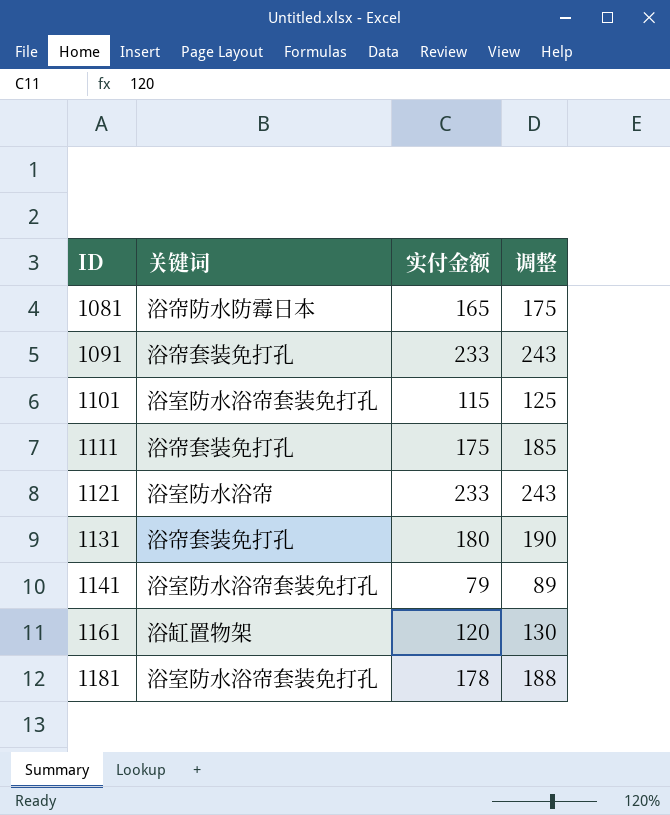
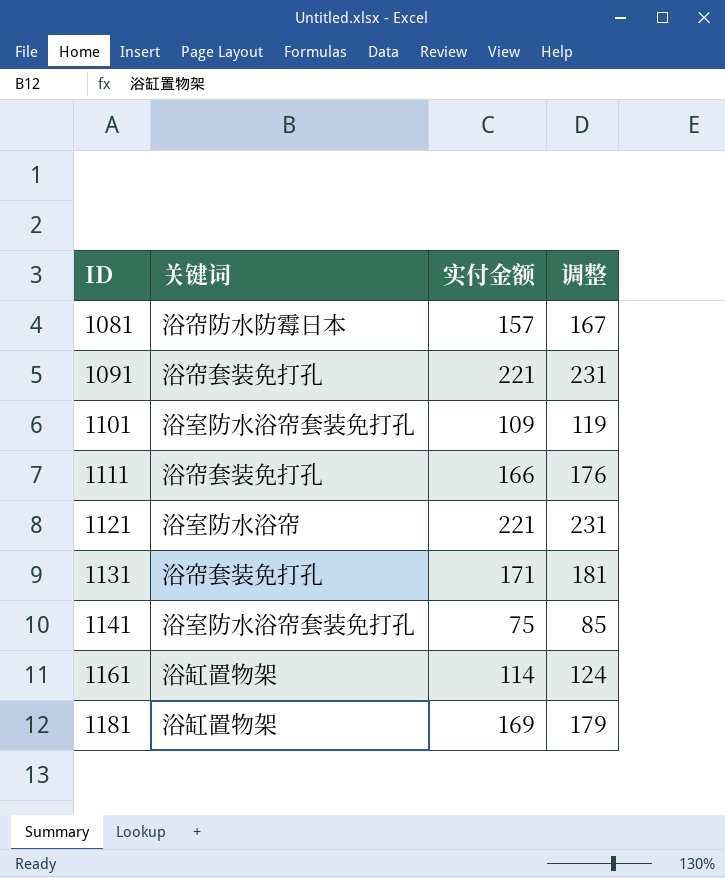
1081 | 实付金额: 165 -> 157
1081 | 调整: 175 -> 167
1091 | 实付金额: 233 -> 221
1091 | 调整: 243 -> 231
1101 | 实付金额: 115 -> 109
1101 | 调整: 125 -> 119
1111 | 实付金额: 175 -> 166
1111 | 调整: 185 -> 176
1121 | 实付金额: 233 -> 221
1121 | 调整: 243 -> 231
1131 | 实付金额: 180 -> 171
1131 | 调整: 190 -> 181
1141 | 实付金额: 79 -> 75
1141 | 调整: 89 -> 85
1161 | 实付金额: 120 -> 114
1161 | 调整: 130 -> 124
1181 | 关键词: 浴室防水浴帘套装免打孔 -> 浴缸置物架
1181 | 实付金额: 178 -> 169
1181 | 调整: 188 -> 179

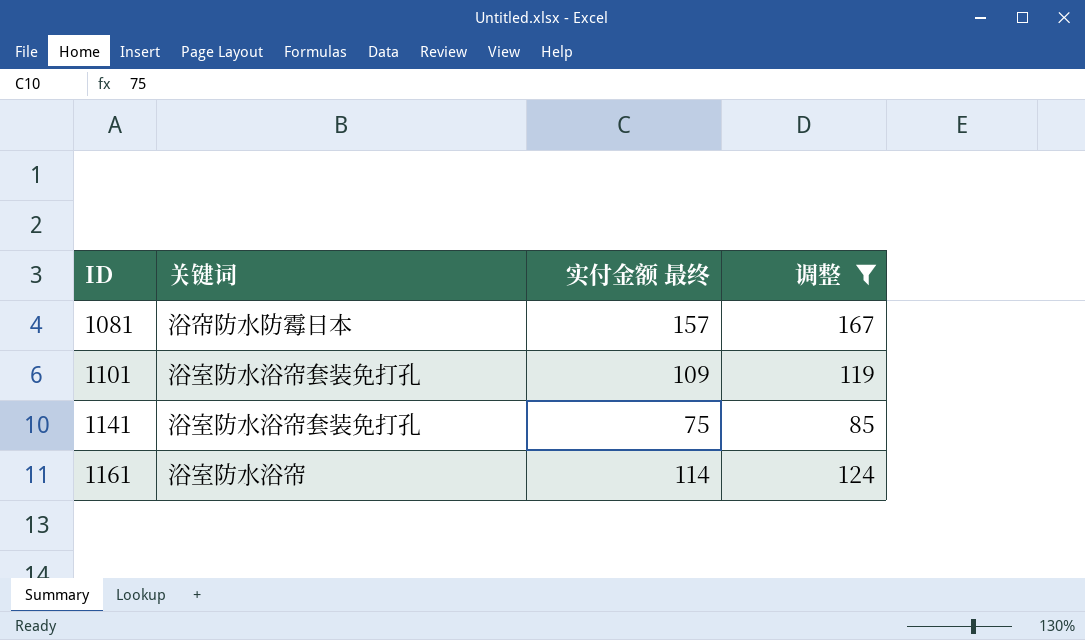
filter: none -> 调整 <= 167
column name: 实付金额 -> 实付金额 最终
1161 | 关键词: 浴缸置物架 -> 浴室防水浴帘

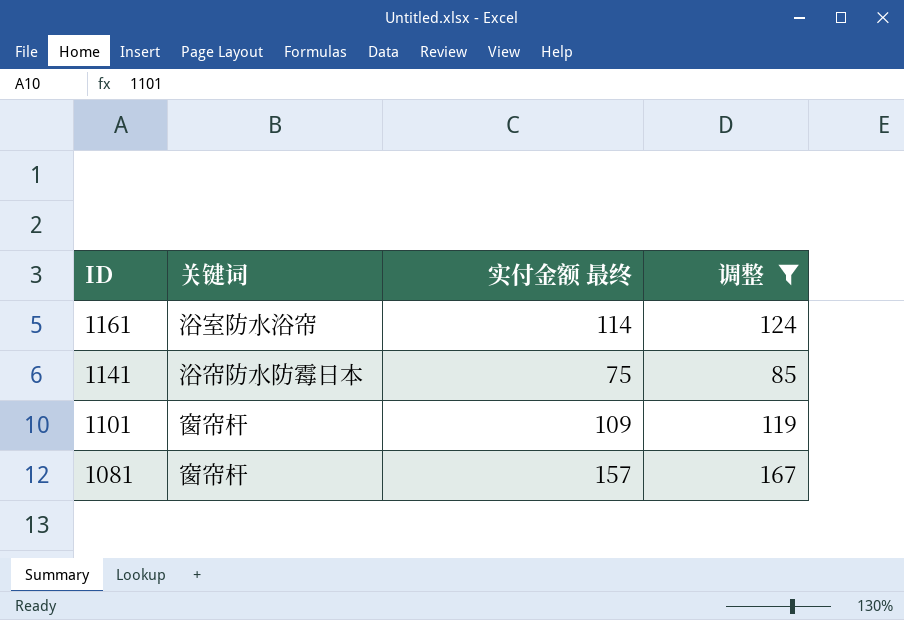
row order: ID ascending -> ID descending
1141 | 关键词: 浴室防水浴帘套装免打孔 -> 浴帘防水防霉日本
1101 | 关键词: 浴室防水浴帘套装免打孔 -> 窗帘杆
1081 | 关键词: 浴帘防水防霉日本 -> 窗帘杆

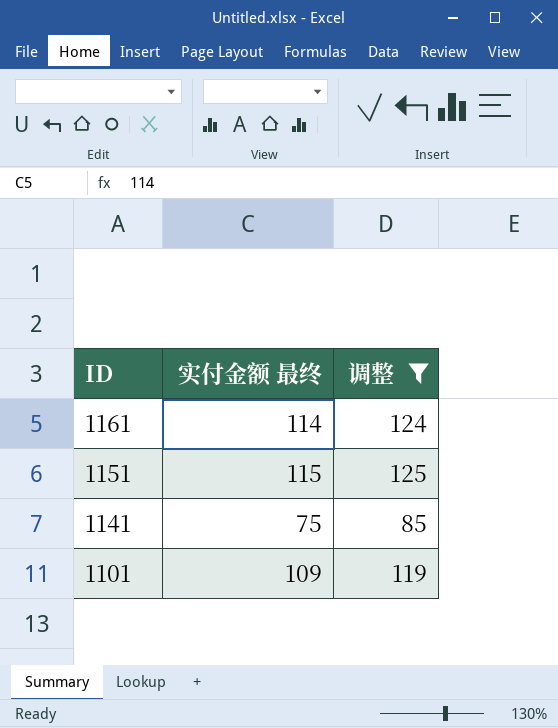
column 关键词 | position: 2 -> none
row 1081: 窗帘杆 | 157 | 167 -> none
row 1151: none -> 115 | 125

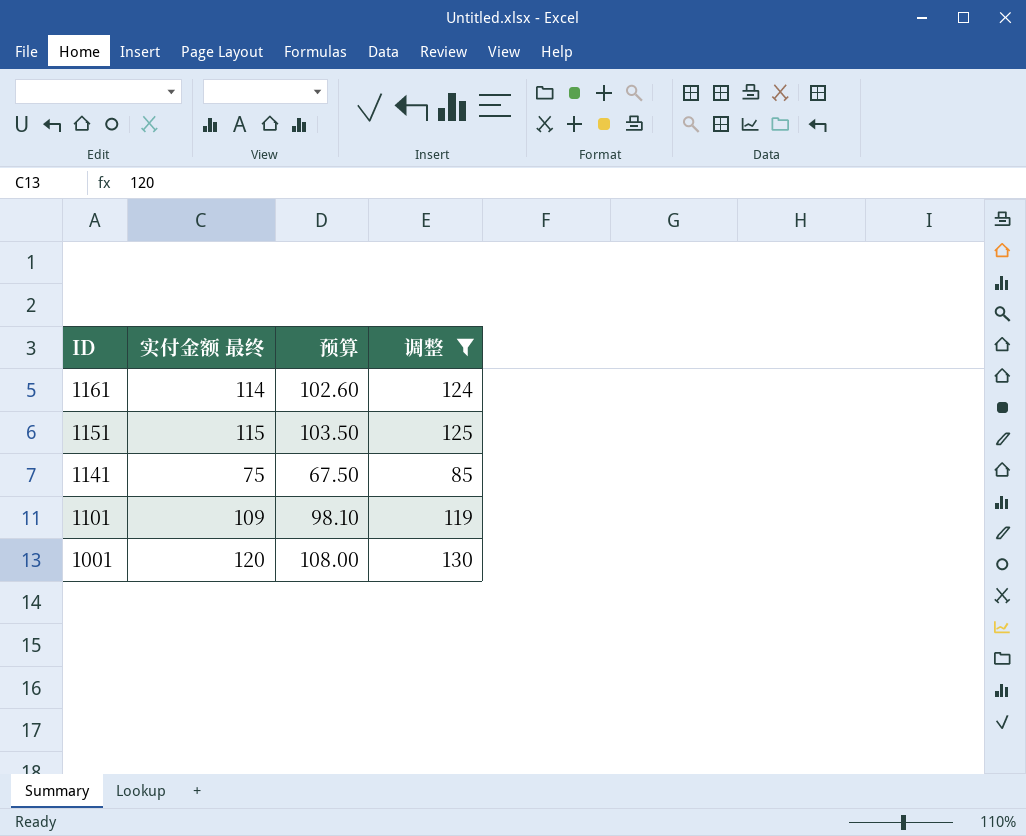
column 预算 | formula: none -> [实付金额 最终] * 0.9
row 1001: none -> 120 | 108.00 | 130

